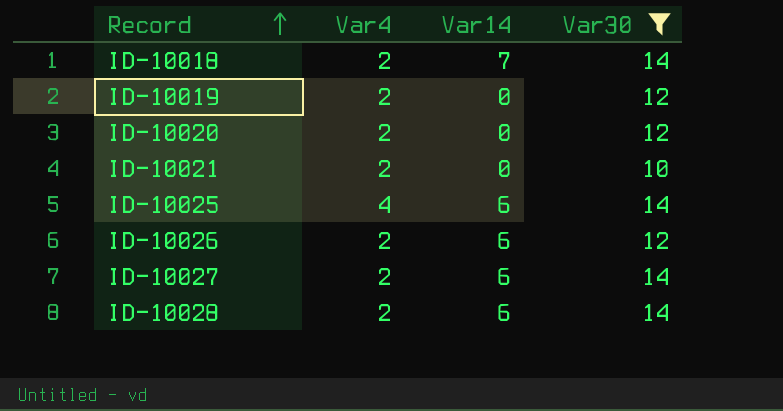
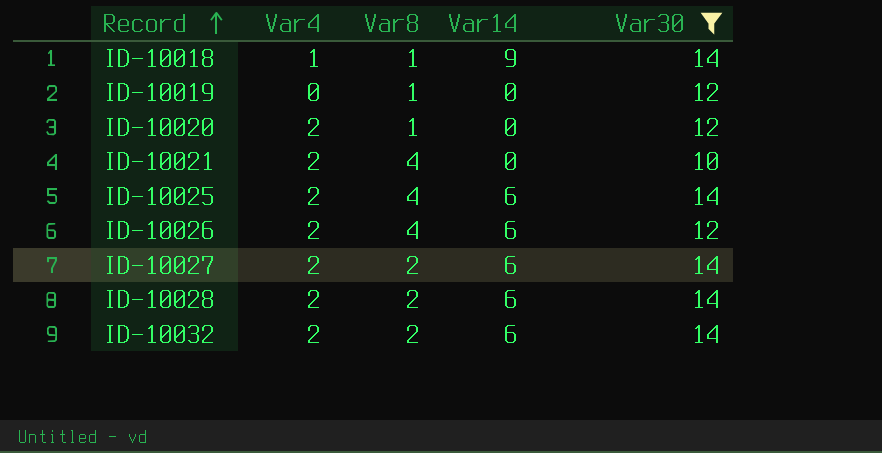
column Var8 | position: none -> 3
ID-10018 | Var4: 2 -> 1
ID-10018 | Var14: 7 -> 9
ID-10019 | Var4: 2 -> 0
ID-10025 | Var4: 4 -> 2
row ID-10032: none -> 2 | 2 | 6 | 14

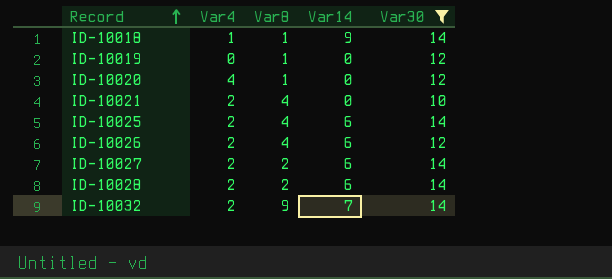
ID-10020 | Var4: 2 -> 4
ID-10032 | Var8: 2 -> 9
ID-10032 | Var14: 6 -> 7

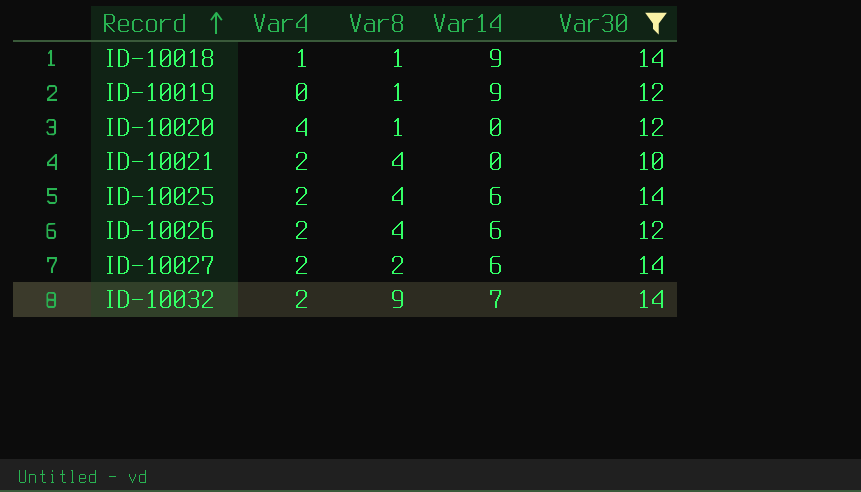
row ID-10028: 2 | 2 | 6 | 14 -> none
ID-10019 | Var14: 0 -> 9

